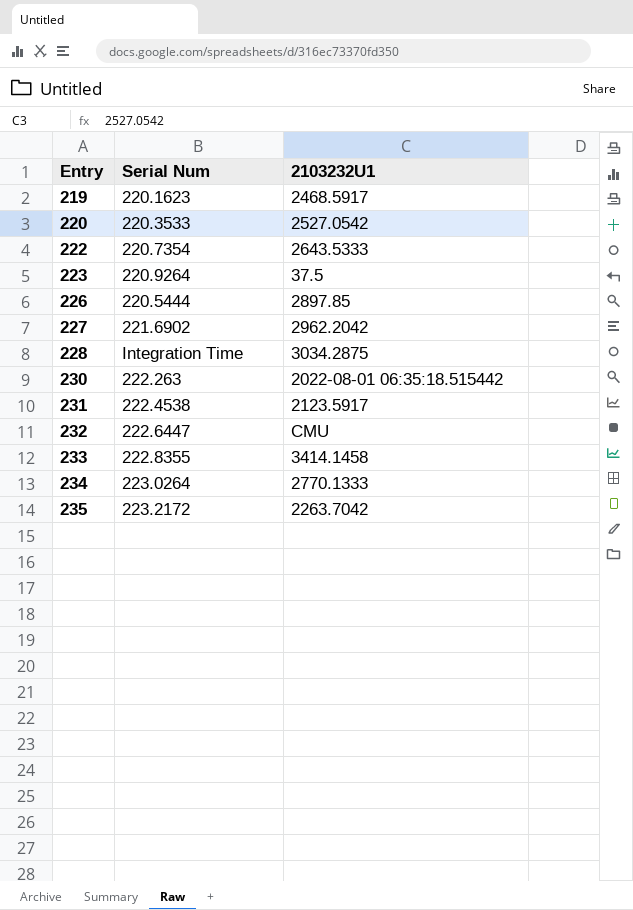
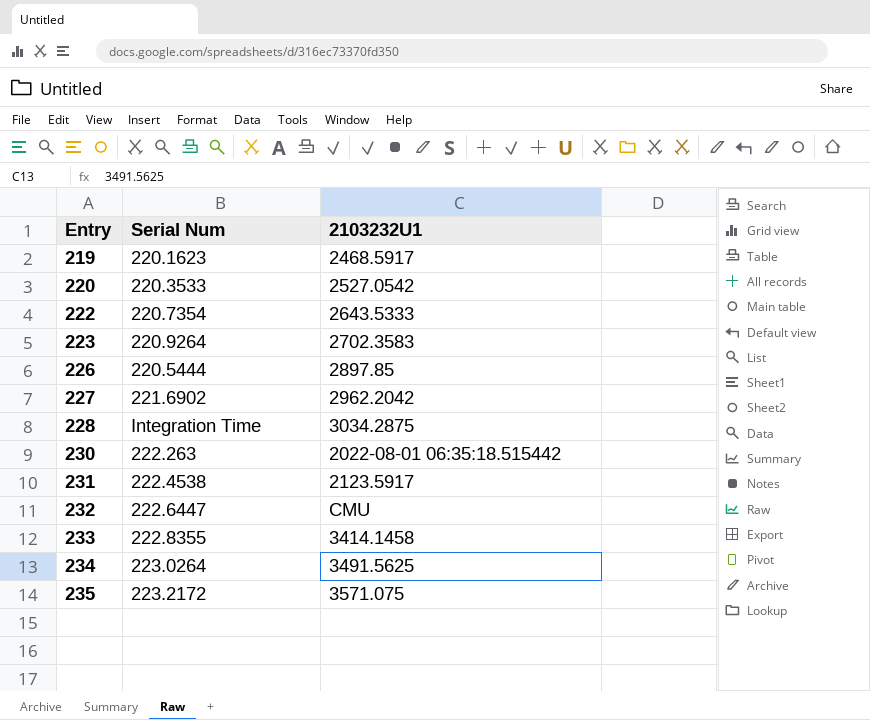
223 | 2103232U1: 37.5 -> 2702.3583
234 | 2103232U1: 2770.1333 -> 3491.5625
235 | 2103232U1: 2263.7042 -> 3571.075

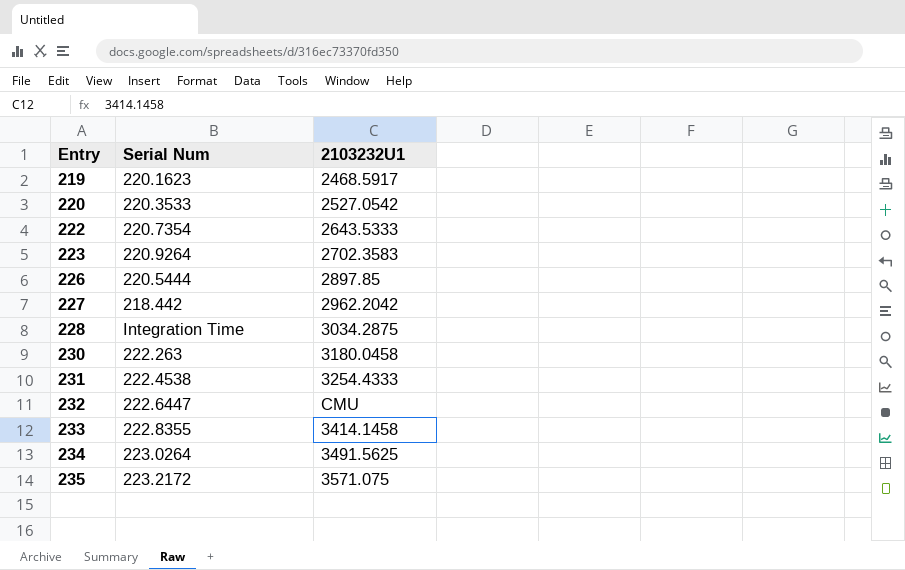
227 | Serial Num: 221.6902 -> 218.442
230 | 2103232U1: 2022-08-01 06:35:18.515442 -> 3180.0458
231 | 2103232U1: 2123.5917 -> 3254.4333

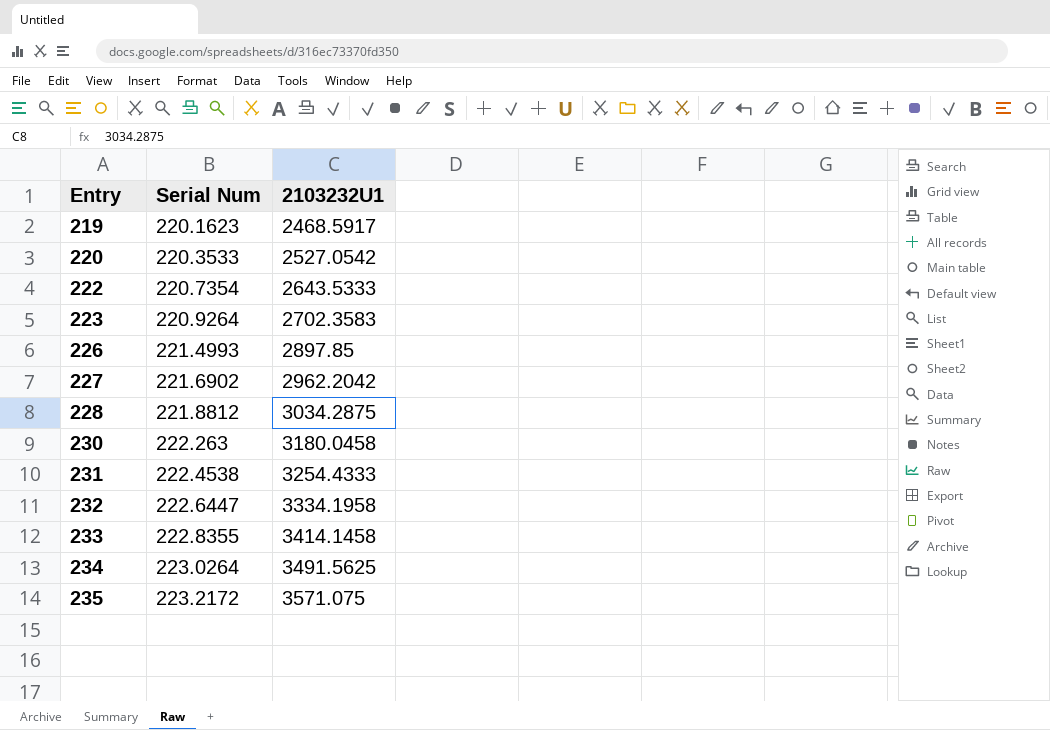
226 | Serial Num: 220.5444 -> 221.4993
227 | Serial Num: 218.442 -> 221.6902
228 | Serial Num: Integration Time -> 221.8812
232 | 2103232U1: CMU -> 3334.1958

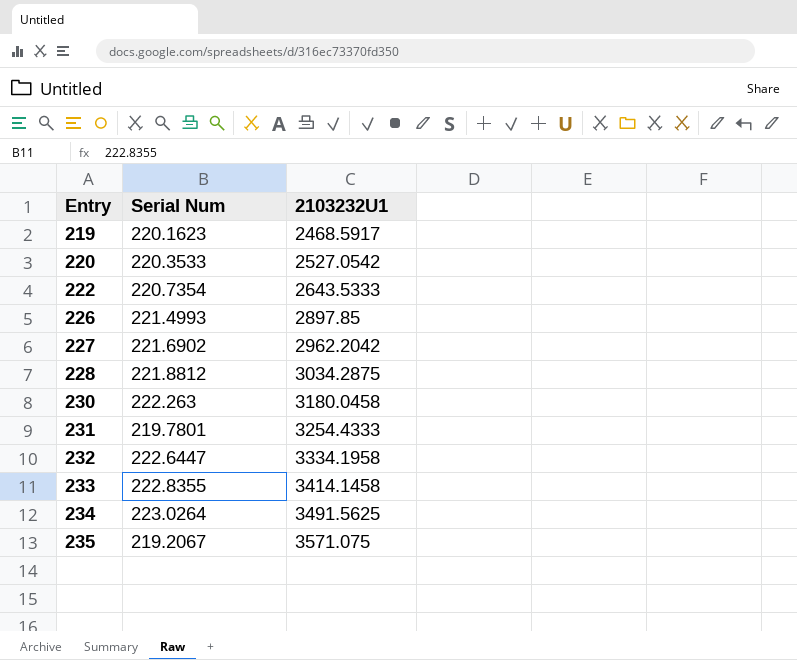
row 223: 220.9264 | 2702.3583 -> none
231 | Serial Num: 222.4538 -> 219.7801
235 | Serial Num: 223.2172 -> 219.2067

